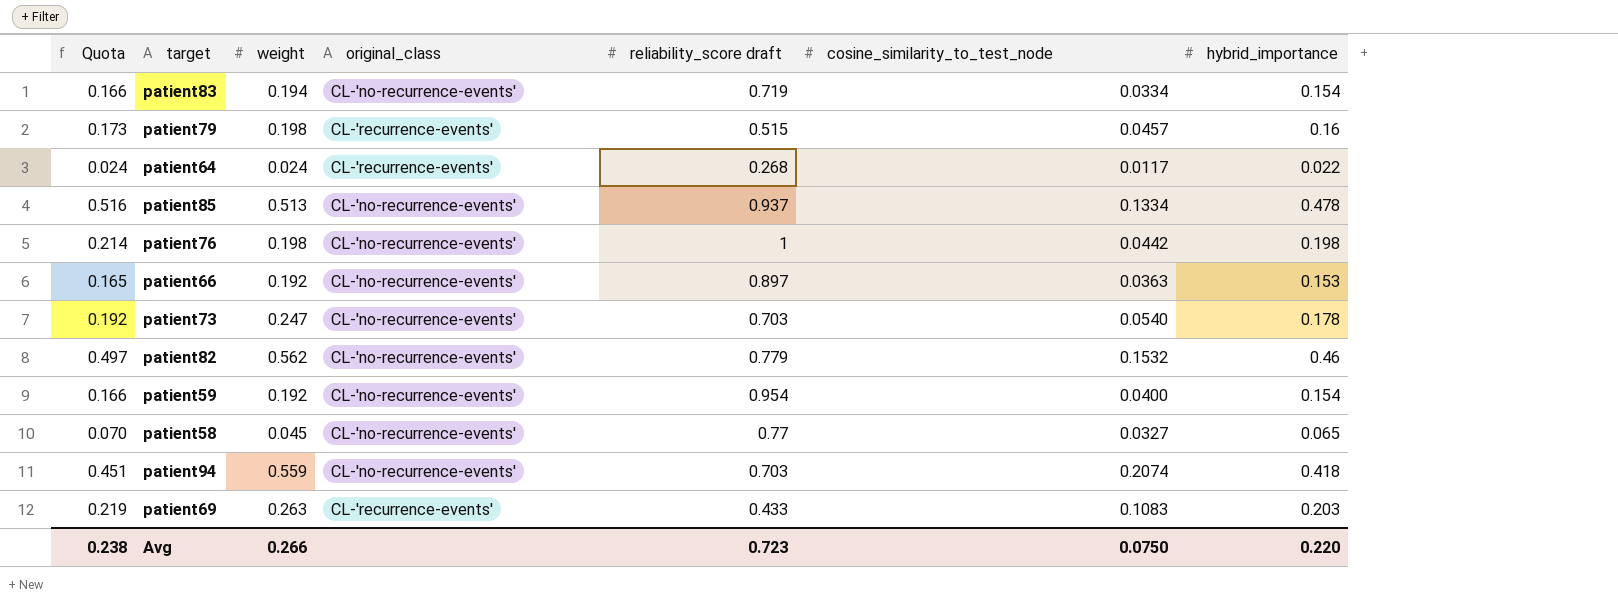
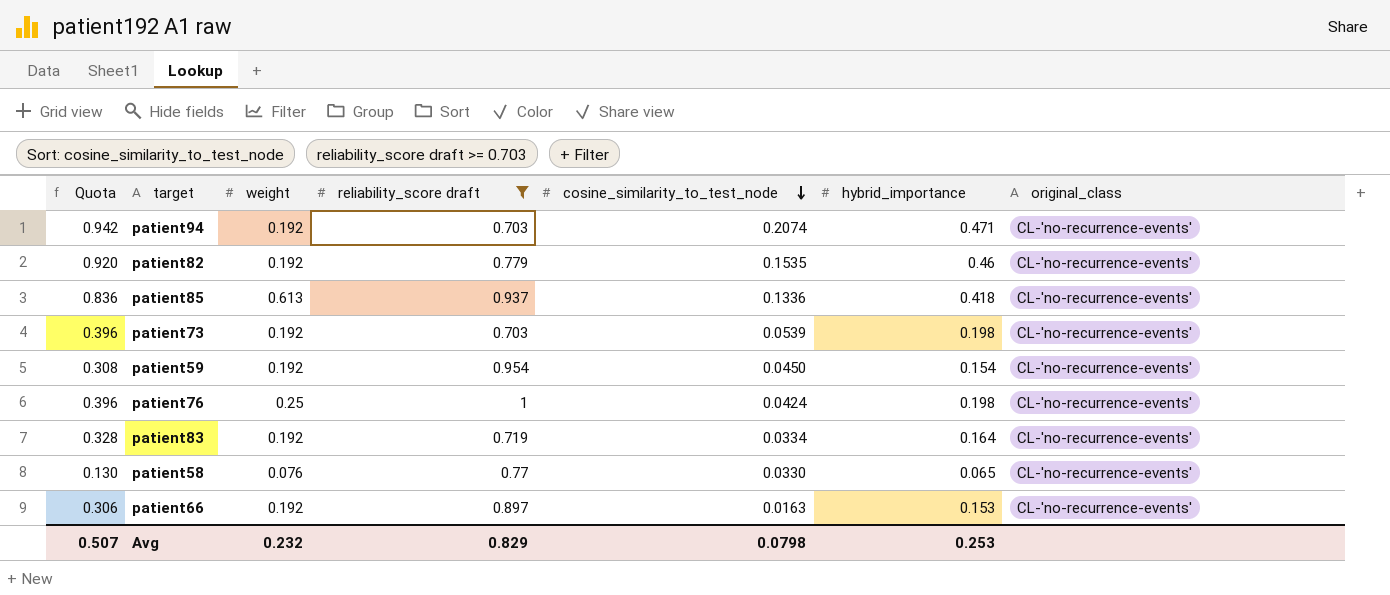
filter: none -> reliability_score draft >= 0.703
row order: none -> cosine_similarity_to_test_node descending
column Quota | formula: [hybrid_importance] * 1.08 -> [hybrid_importance] * 2
column original_class | position: 4 -> 7
patient94 | weight: 0.559 -> 0.192
patient94 | hybrid_importance: 0.418 -> 0.471
patient82 | weight: 0.562 -> 0.192
patient82 | cosine_similarity_to_test_node: 0.1532 -> 0.1535
patient85 | weight: 0.513 -> 0.613
patient85 | cosine_similarity_to_test_node: 0.1334 -> 0.1336
patient85 | hybrid_importance: 0.478 -> 0.418
patient73 | weight: 0.247 -> 0.192
patient73 | cosine_similarity_to_test_node: 0.0540 -> 0.0539
patient73 | hybrid_importance: 0.178 -> 0.198
patient59 | cosine_similarity_to_test_node: 0.0400 -> 0.0450
patient76 | weight: 0.198 -> 0.25
patient76 | cosine_similarity_to_test_node: 0.0442 -> 0.0424
patient83 | weight: 0.194 -> 0.192
patient83 | hybrid_importance: 0.154 -> 0.164
patient58 | weight: 0.045 -> 0.076
patient58 | cosine_similarity_to_test_node: 0.0327 -> 0.0330
patient66 | cosine_similarity_to_test_node: 0.0363 -> 0.0163
Avg | Quota: 0.238 -> 0.507
Avg | weight: 0.266 -> 0.232
Avg | reliability_score draft: 0.723 -> 0.829
Avg | cosine_similarity_to_test_node: 0.0750 -> 0.0798
Avg | hybrid_importance: 0.220 -> 0.253

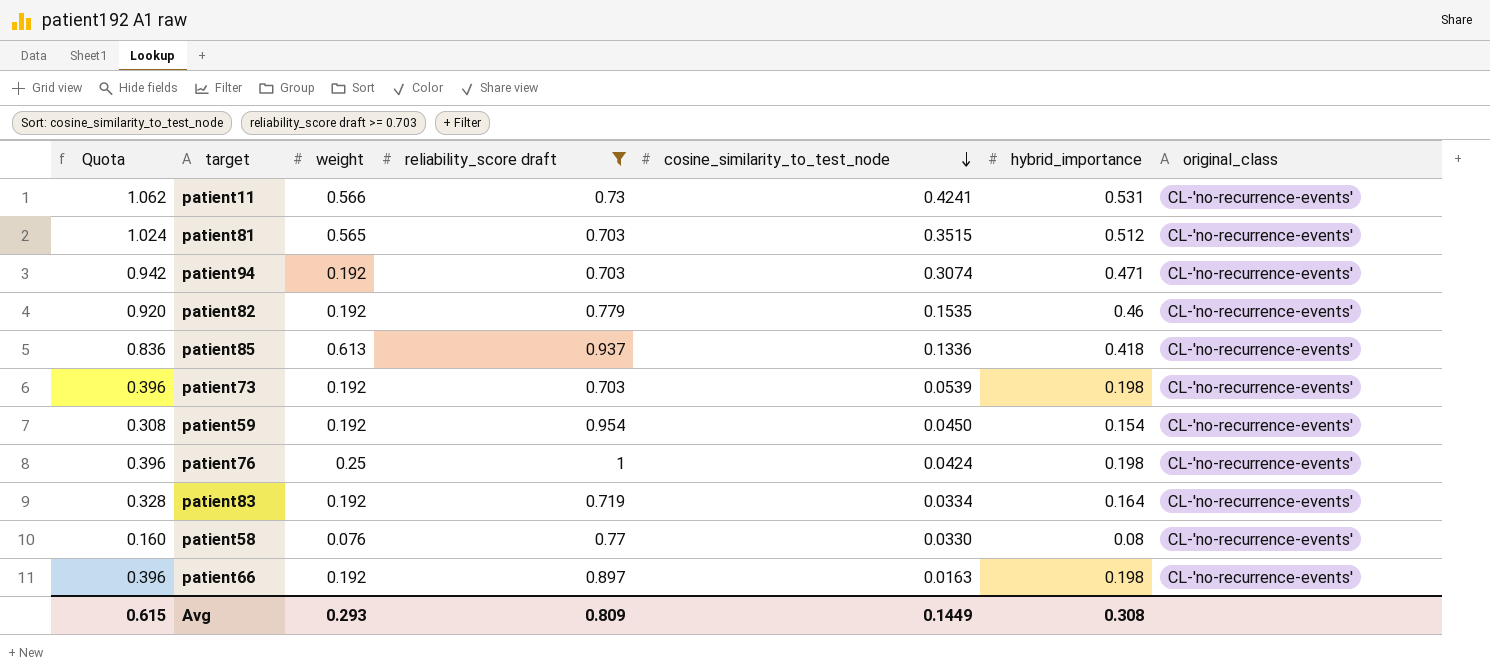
row patient11: none -> 1.062 | 0.566 | 0.73 | 0.4241 | 0.531 | CL-'no-recurrence-events'
row patient81: none -> 1.024 | 0.565 | 0.703 | 0.3515 | 0.512 | CL-'no-recurrence-events'
patient94 | cosine_similarity_to_test_node: 0.2074 -> 0.3074
patient58 | Quota: 0.130 -> 0.160
patient58 | hybrid_importance: 0.065 -> 0.08
patient66 | Quota: 0.306 -> 0.396
patient66 | hybrid_importance: 0.153 -> 0.198
Avg | Quota: 0.507 -> 0.615
Avg | weight: 0.232 -> 0.293
Avg | reliability_score draft: 0.829 -> 0.809
Avg | cosine_similarity_to_test_node: 0.0798 -> 0.1449
Avg | hybrid_importance: 0.253 -> 0.308

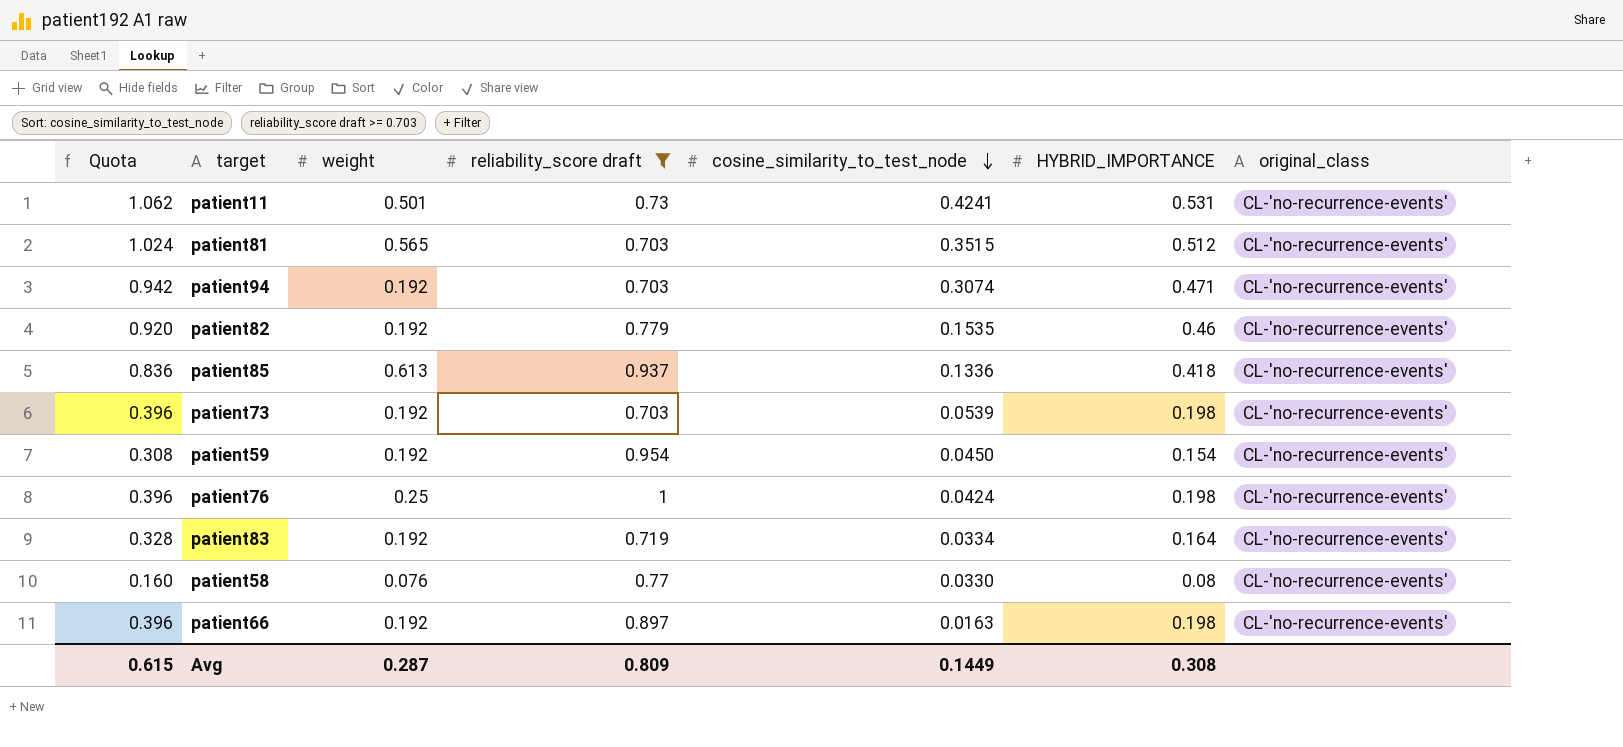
column name: hybrid_importance -> HYBRID_IMPORTANCE
patient11 | weight: 0.566 -> 0.501
Avg | weight: 0.293 -> 0.287

